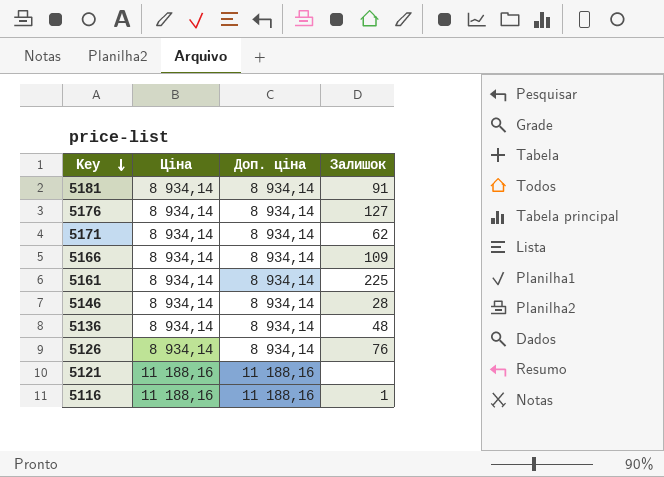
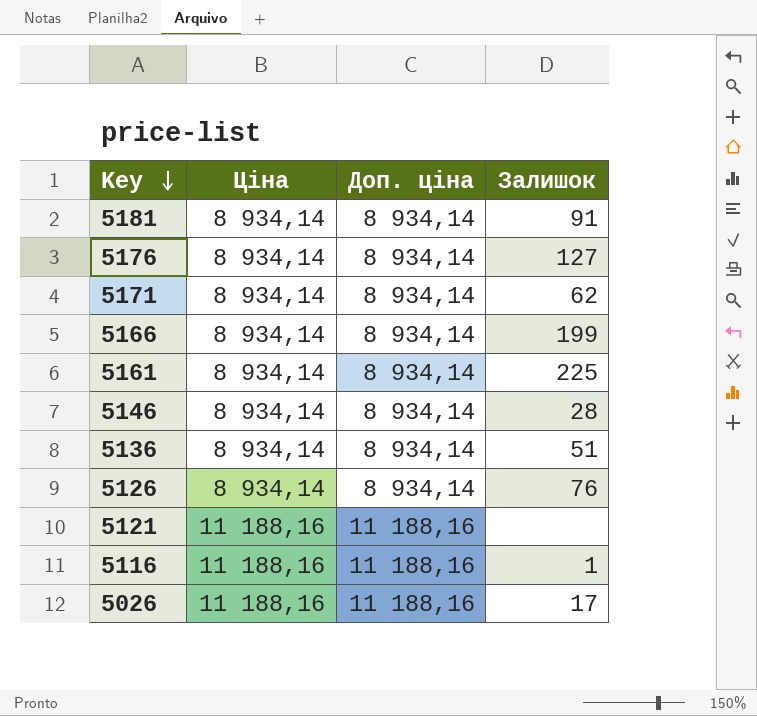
5166 | Залишок: 109 -> 199
5136 | Залишок: 48 -> 51
row 5026: none -> 11 188,16 | 11 188,16 | 17

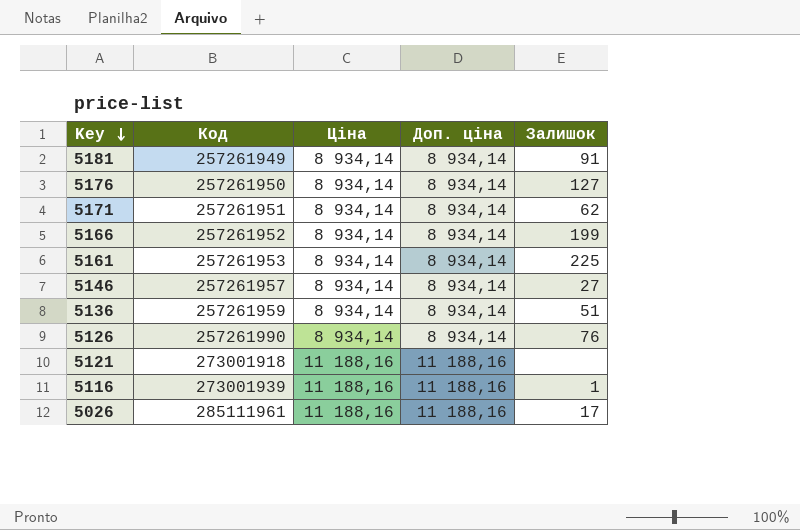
column Код | position: none -> 2
5146 | Залишок: 28 -> 27

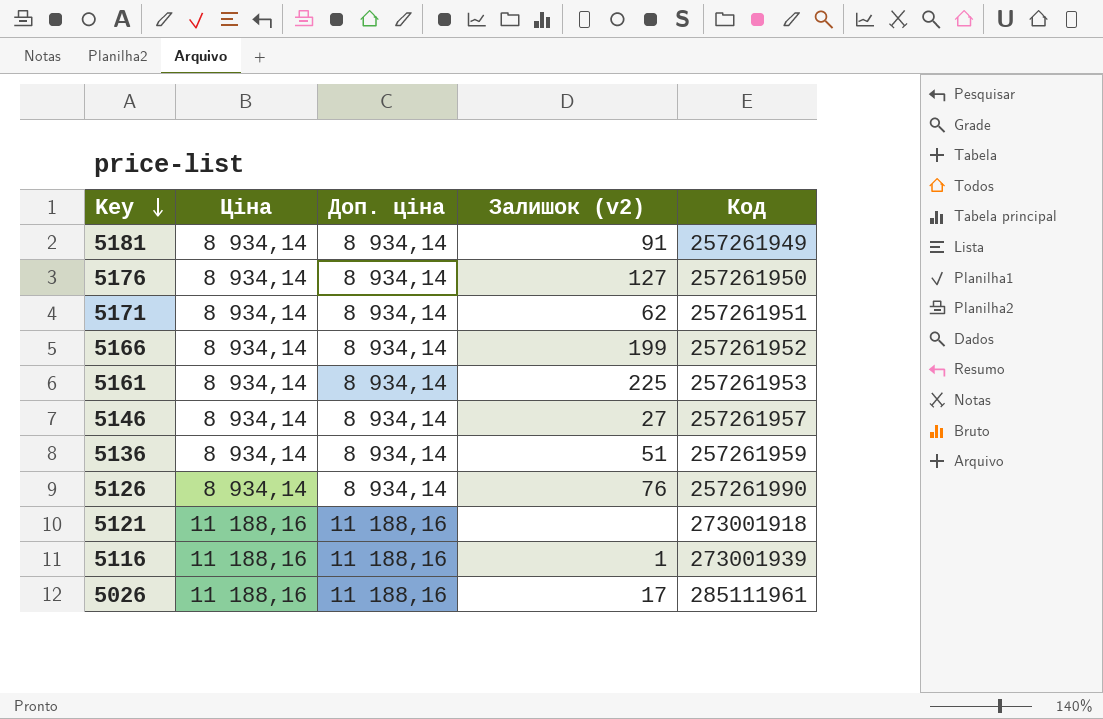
column name: Залишок -> Залишок (v2)
column Код | position: 2 -> 5

